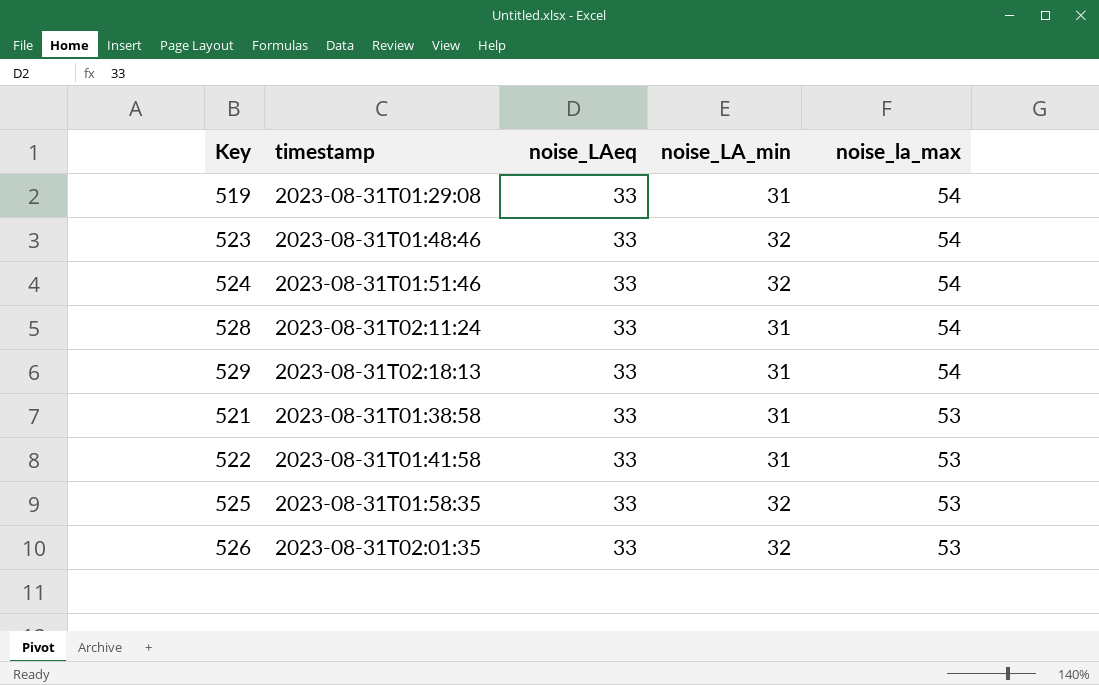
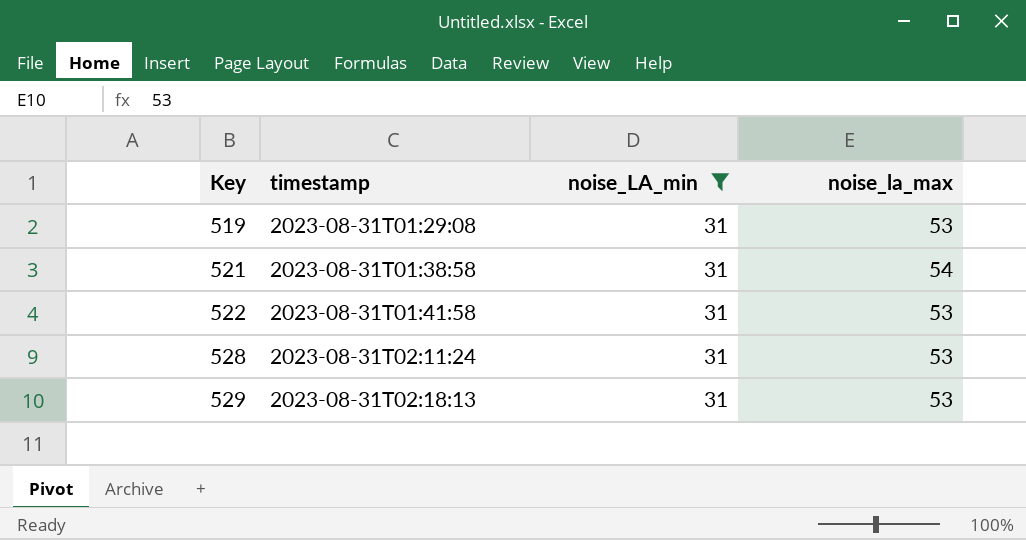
filter: none -> noise_LA_min = 31
row order: noise_la_max descending -> Key ascending
column noise_LAeq | position: 3 -> none
519 | noise_la_max: 54 -> 53
521 | noise_la_max: 53 -> 54
528 | noise_la_max: 54 -> 53
529 | noise_la_max: 54 -> 53

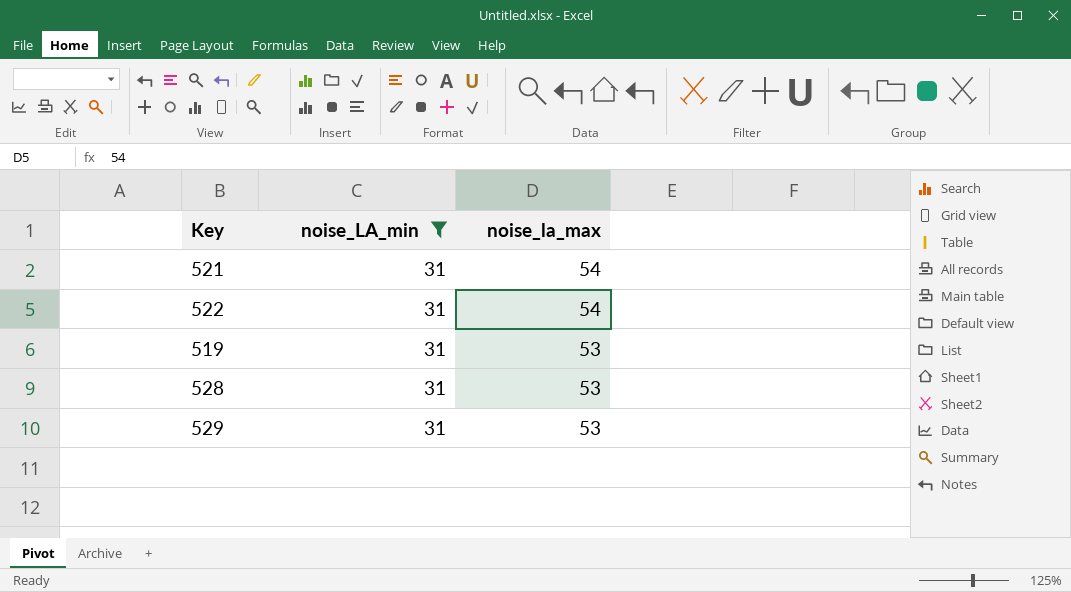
row order: Key ascending -> noise_la_max descending
column timestamp | position: 2 -> none
522 | noise_la_max: 53 -> 54

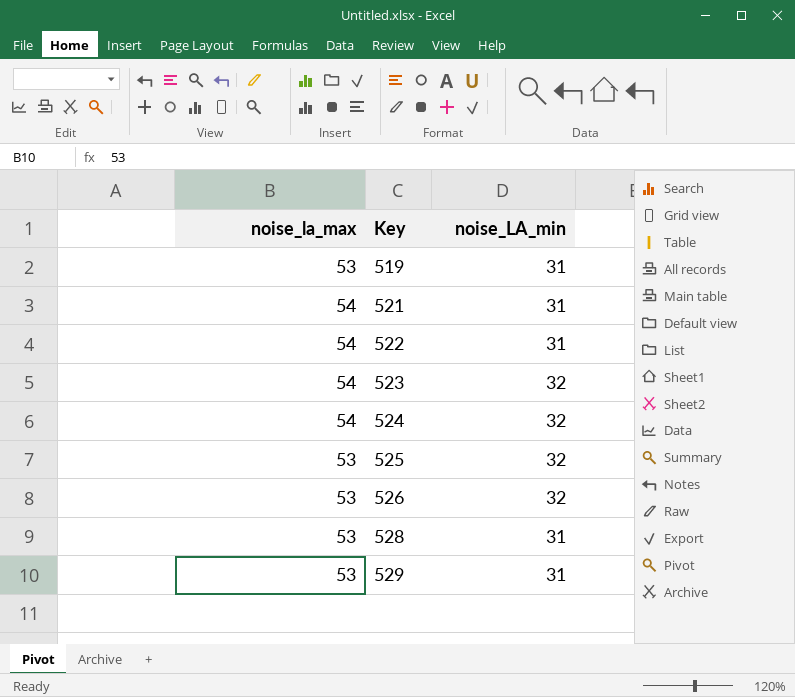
filter: noise_LA_min = 31 -> none
row order: noise_la_max descending -> Key ascending
column noise_la_max | position: 3 -> 1

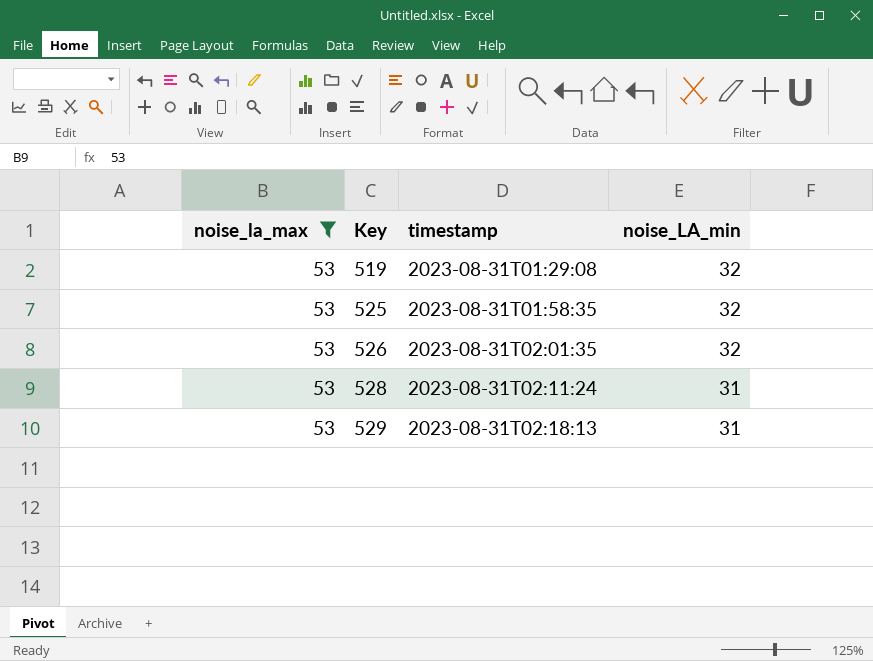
filter: none -> noise_la_max = 53
column timestamp | position: none -> 3
519 | noise_LA_min: 31 -> 32

